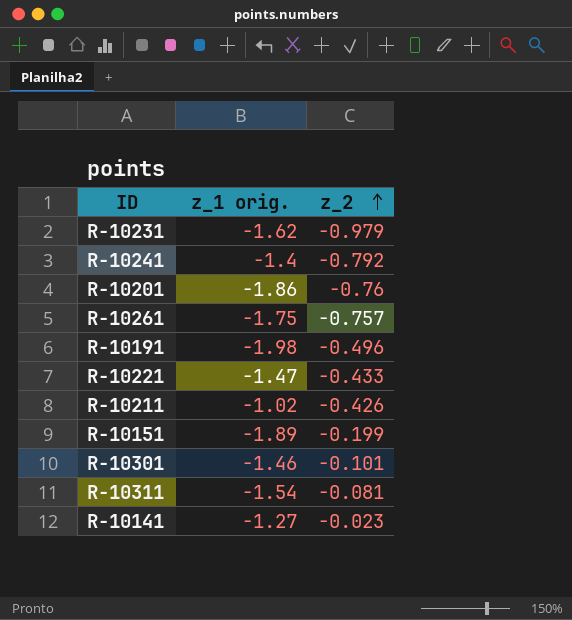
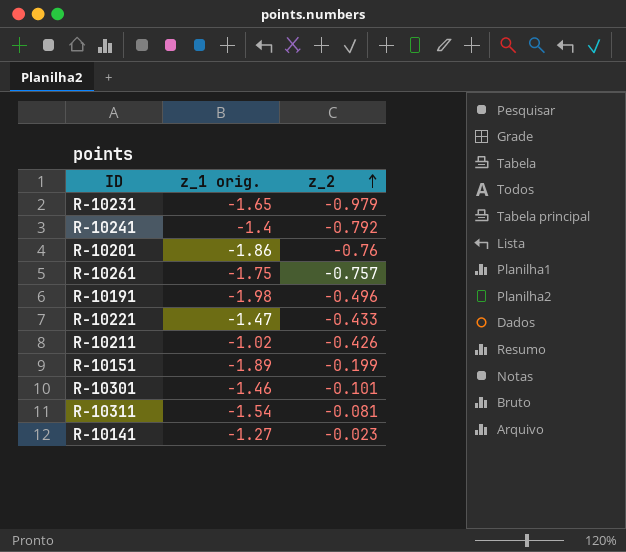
R-10231 | z_1 orig.: -1.62 -> -1.65

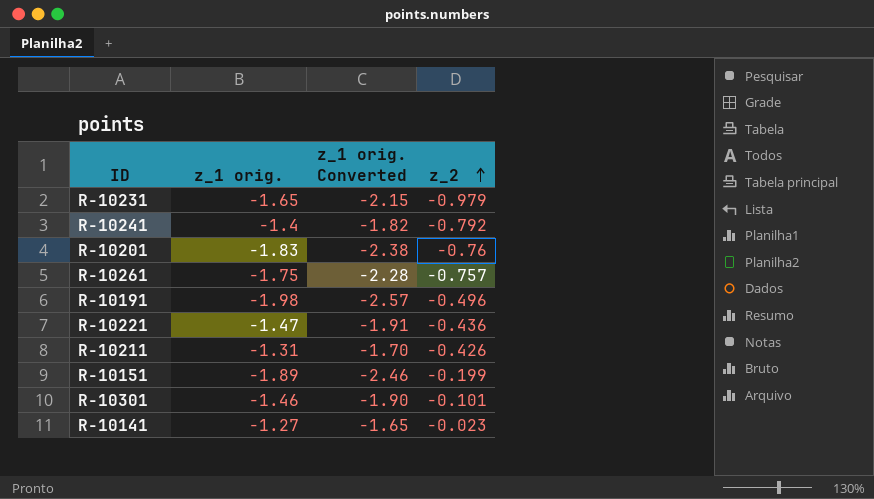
column z_1 orig. Converted | formula: none -> [z_1 orig.] * 1.3
row R-10311: -1.54 | -0.081 -> none
R-10201 | z_1 orig.: -1.86 -> -1.83
R-10221 | z_2: -0.433 -> -0.436
R-10211 | z_1 orig.: -1.02 -> -1.31

